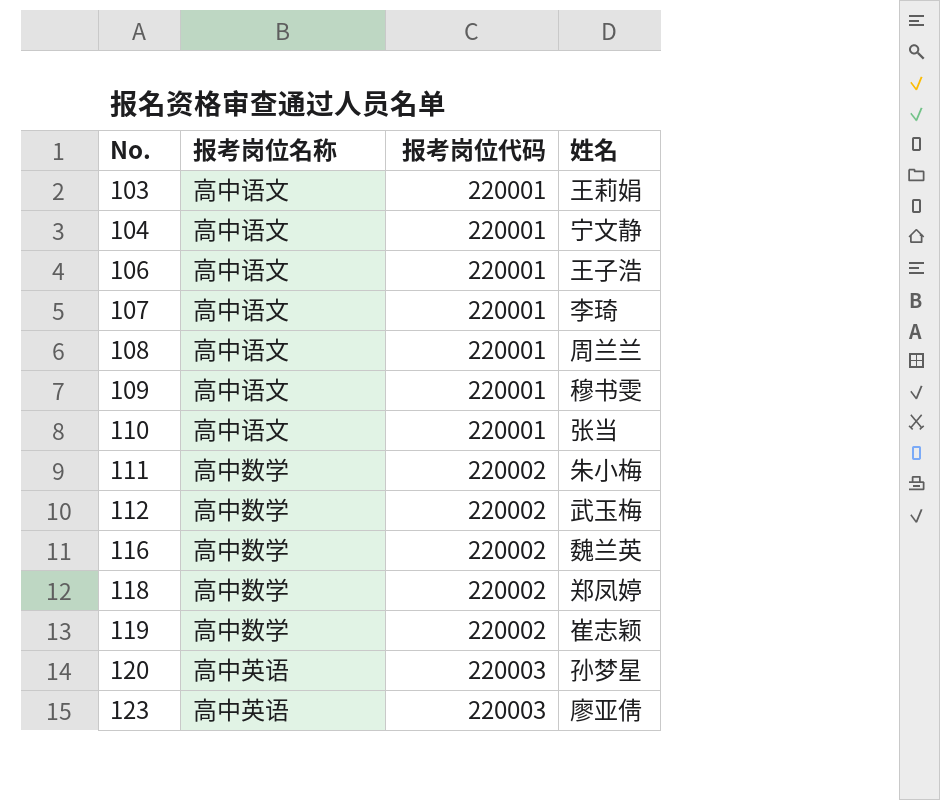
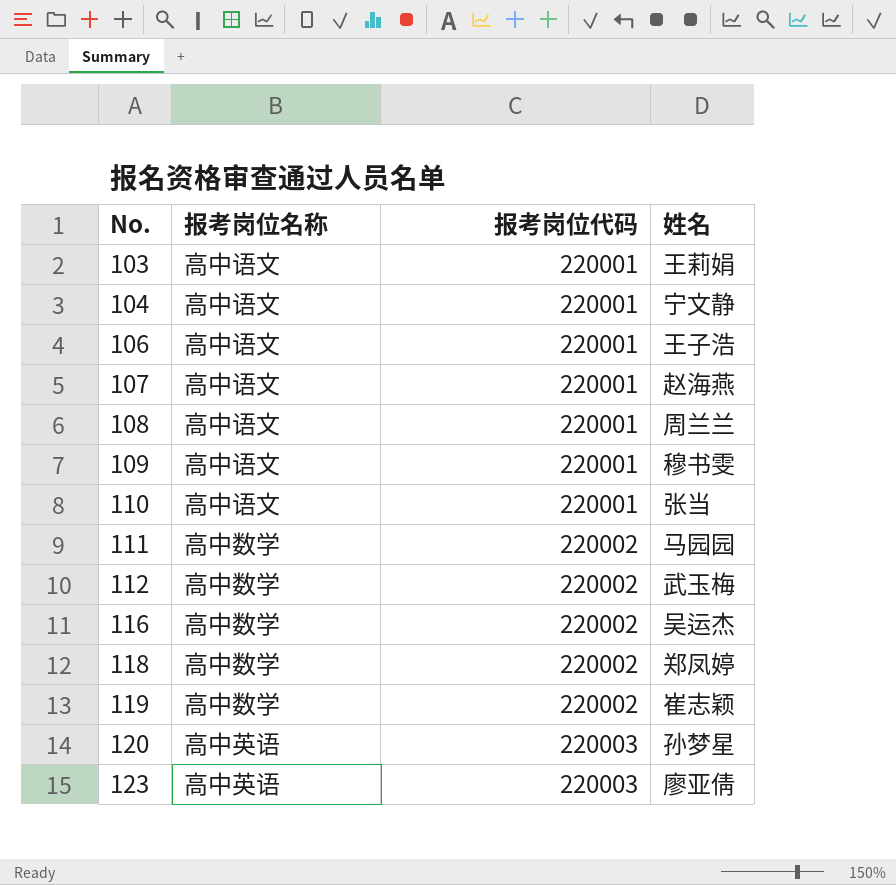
107 | 姓名: 李琦 -> 赵海燕
111 | 姓名: 朱小梅 -> 马园园
116 | 姓名: 魏兰英 -> 吴运杰

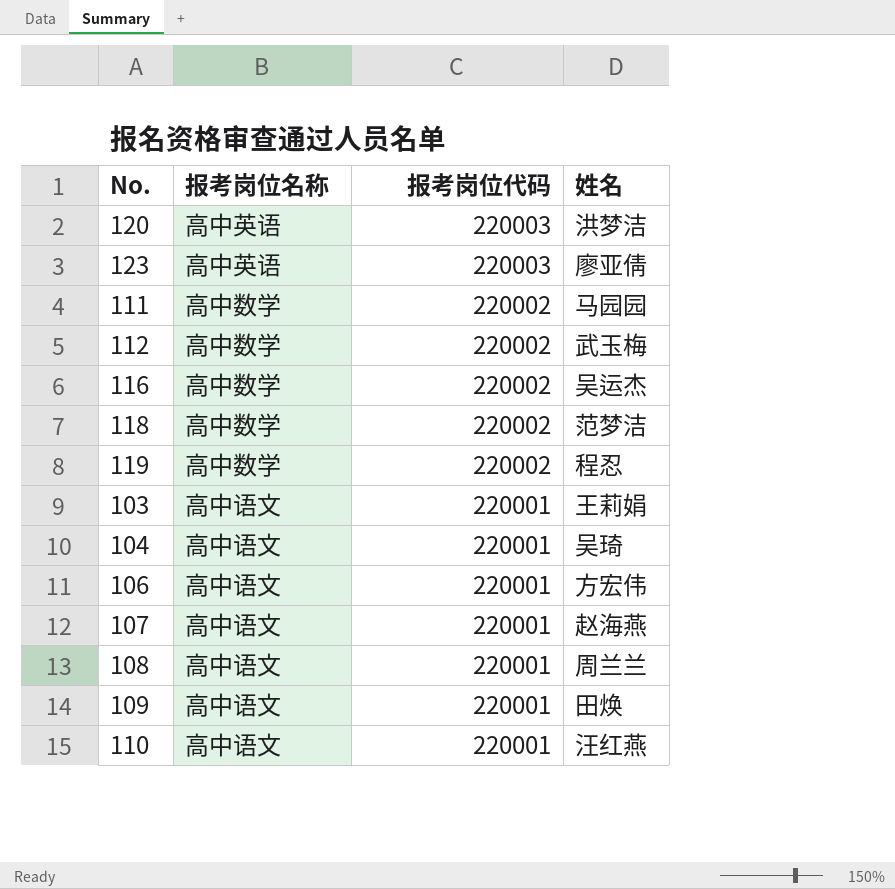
row order: No. ascending -> 报考岗位代码 descending
120 | 姓名: 孙梦星 -> 洪梦洁
118 | 姓名: 郑凤婷 -> 范梦洁
119 | 姓名: 崔志颖 -> 程忍
104 | 姓名: 宁文静 -> 吴琦
106 | 姓名: 王子浩 -> 方宏伟
109 | 姓名: 穆书雯 -> 田焕
110 | 姓名: 张当 -> 汪红燕

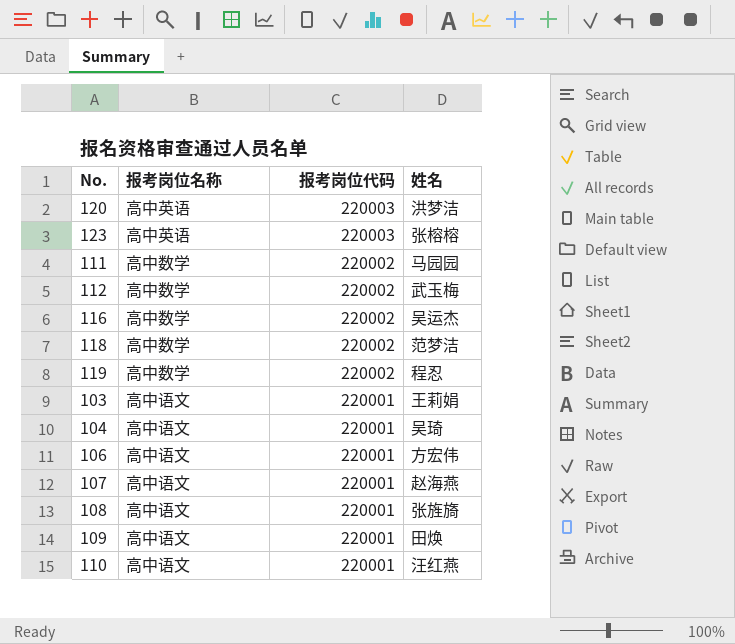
123 | 姓名: 廖亚倩 -> 张榕榕
108 | 姓名: 周兰兰 -> 张旌旖

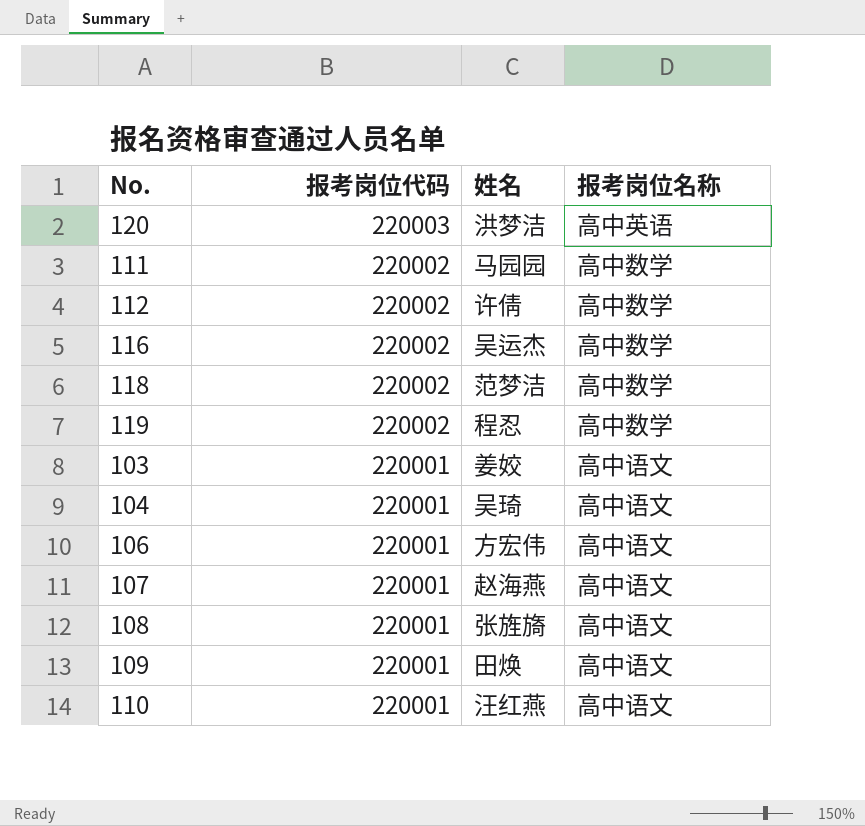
column 报考岗位名称 | position: 2 -> 4
row 123: 高中英语 | 220003 | 张榕榕 -> none
112 | 姓名: 武玉梅 -> 许倩
103 | 姓名: 王莉娟 -> 姜姣

